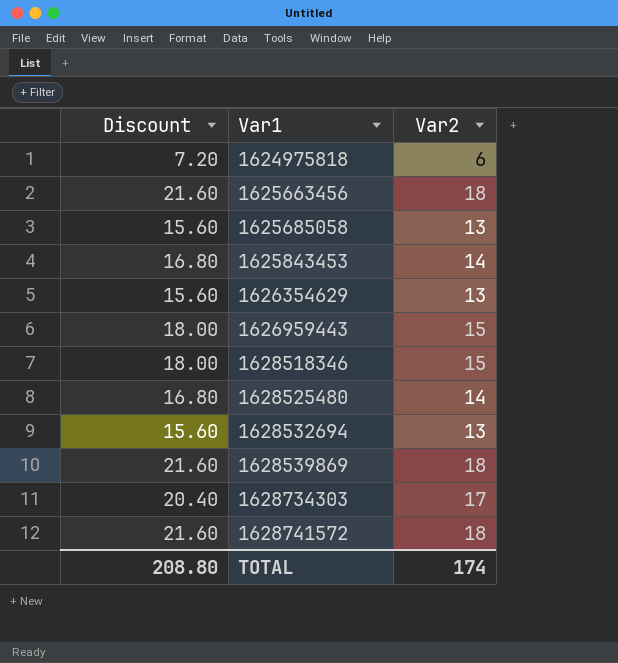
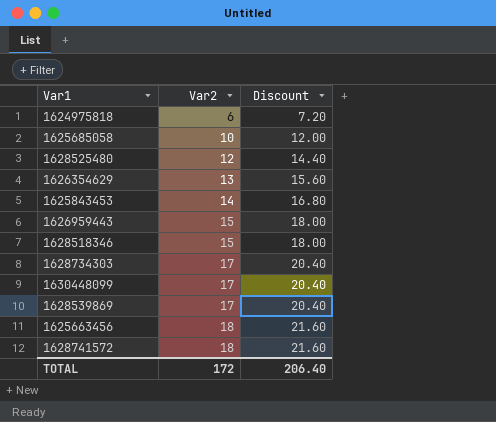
row order: Var1 ascending -> Var2 ascending
column Discount | position: 1 -> 3
row 1628532694: 15.60 | 13 -> none
1625685058 | Var2: 13 -> 10
1625685058 | Discount: 15.60 -> 12.00
1628525480 | Var2: 14 -> 12
1628525480 | Discount: 16.80 -> 14.40
row 1630448099: none -> 17 | 20.40
1628539869 | Var2: 18 -> 17
1628539869 | Discount: 21.60 -> 20.40
TOTAL | Var2: 174 -> 172
TOTAL | Discount: 208.80 -> 206.40

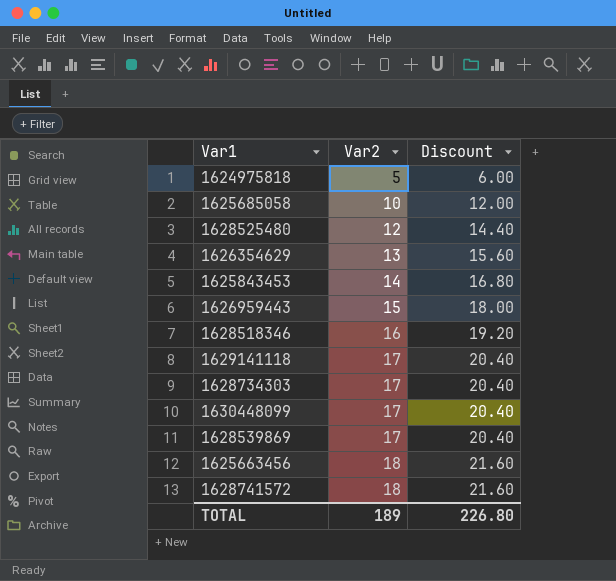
1624975818 | Var2: 6 -> 5
1624975818 | Discount: 7.20 -> 6.00
1628518346 | Var2: 15 -> 16
1628518346 | Discount: 18.00 -> 19.20
row 1629141118: none -> 17 | 20.40
TOTAL | Var2: 172 -> 189
TOTAL | Discount: 206.40 -> 226.80

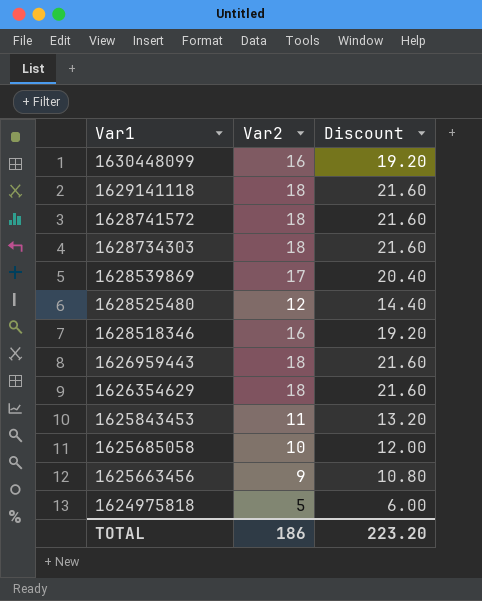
row order: Var2 ascending -> Var1 descending
1630448099 | Var2: 17 -> 16
1630448099 | Discount: 20.40 -> 19.20
1629141118 | Var2: 17 -> 18
1629141118 | Discount: 20.40 -> 21.60
1628734303 | Var2: 17 -> 18
1628734303 | Discount: 20.40 -> 21.60
1626959443 | Var2: 15 -> 18
1626959443 | Discount: 18.00 -> 21.60
1626354629 | Var2: 13 -> 18
1626354629 | Discount: 15.60 -> 21.60
1625843453 | Var2: 14 -> 11
1625843453 | Discount: 16.80 -> 13.20
1625663456 | Var2: 18 -> 9
1625663456 | Discount: 21.60 -> 10.80
TOTAL | Var2: 189 -> 186
TOTAL | Discount: 226.80 -> 223.20

